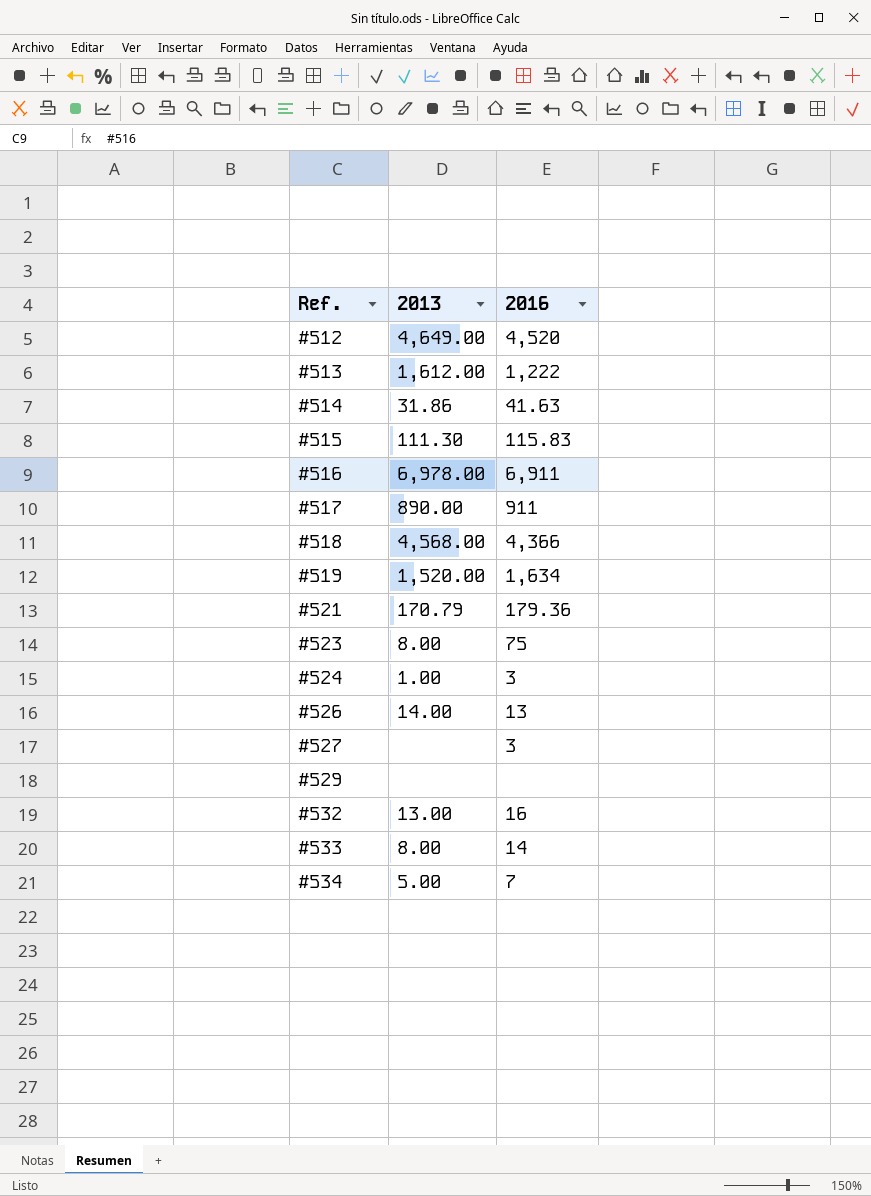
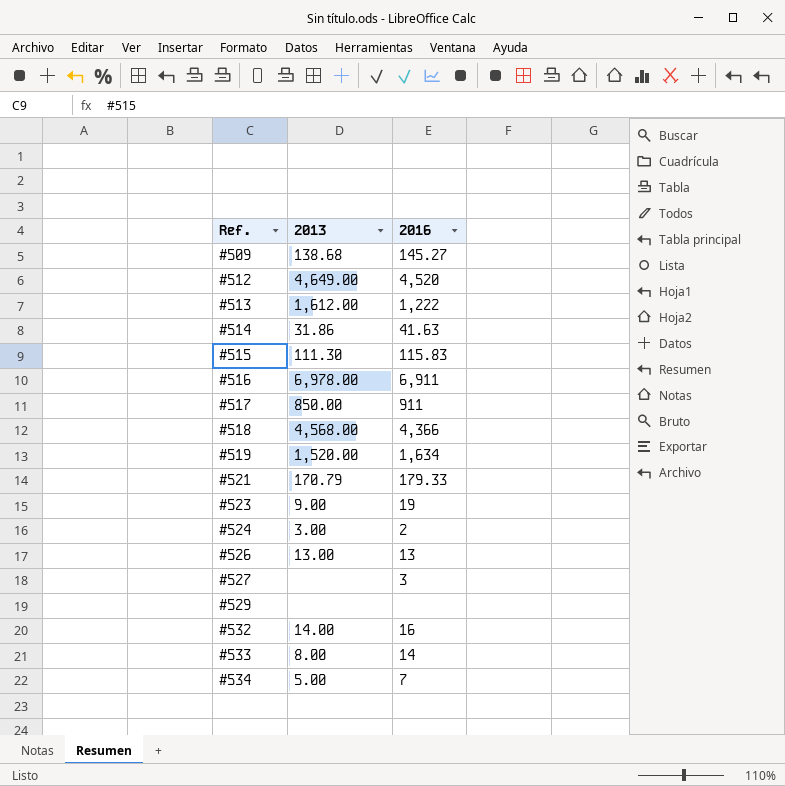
row #509: none -> 138.68 | 145.27
#517 | 2013: 890.00 -> 850.00
#521 | 2016: 179.36 -> 179.33
#523 | 2013: 8.00 -> 9.00
#523 | 2016: 75 -> 19
#524 | 2013: 1.00 -> 3.00
#524 | 2016: 3 -> 2
#526 | 2013: 14.00 -> 13.00
#532 | 2013: 13.00 -> 14.00

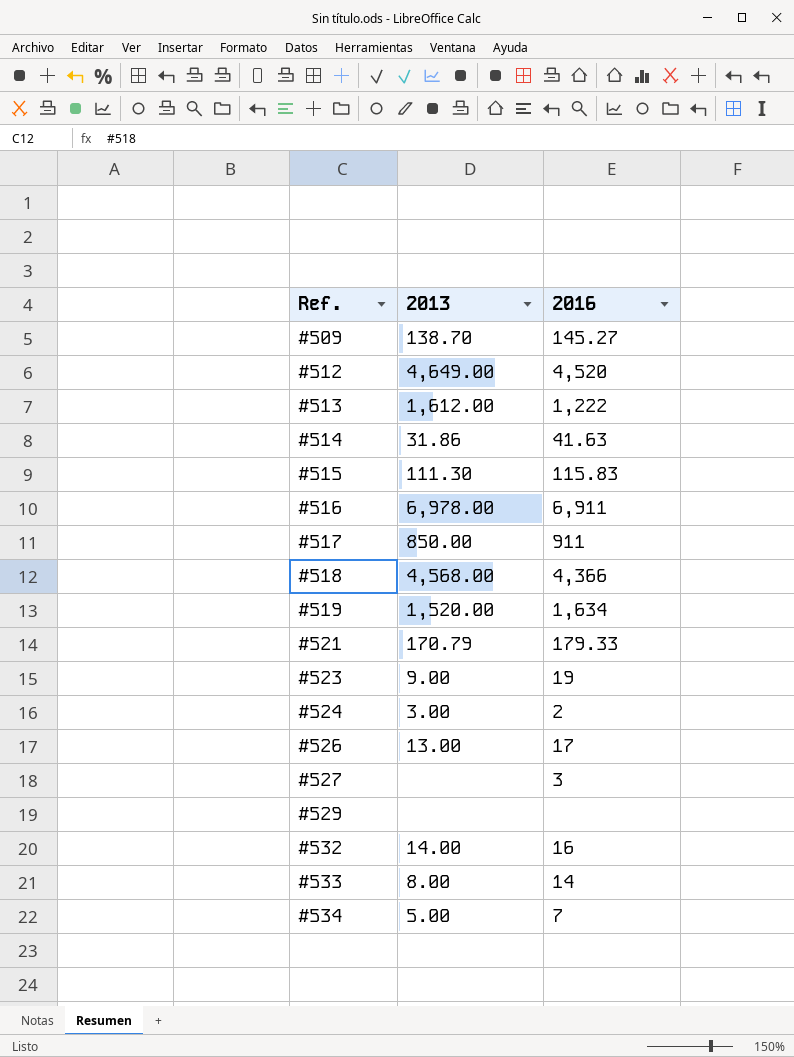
#509 | 2013: 138.68 -> 138.70
#526 | 2016: 13 -> 17

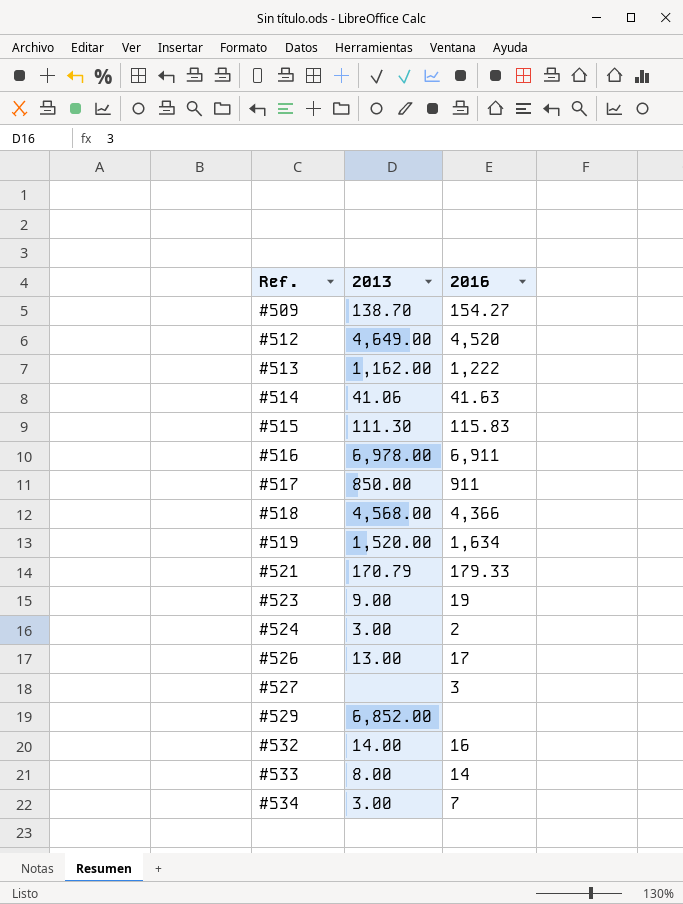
#509 | 2016: 145.27 -> 154.27
#513 | 2013: 1,612.00 -> 1,162.00
#514 | 2013: 31.86 -> 41.06
#529 | 2013: none -> 6,852.00
#534 | 2013: 5.00 -> 3.00

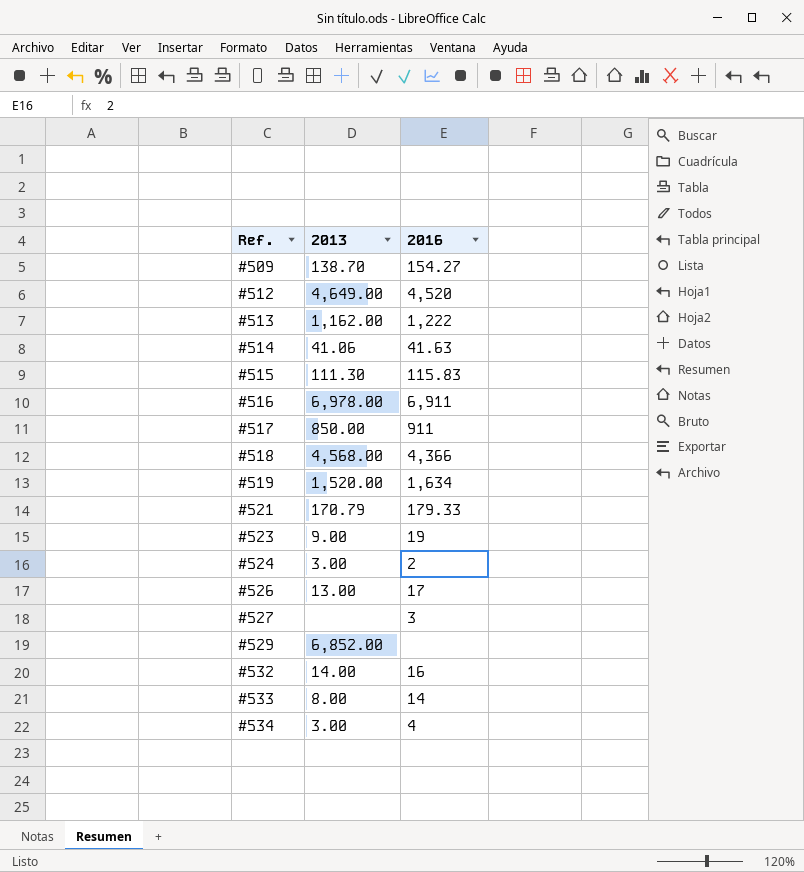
#534 | 2016: 7 -> 4

